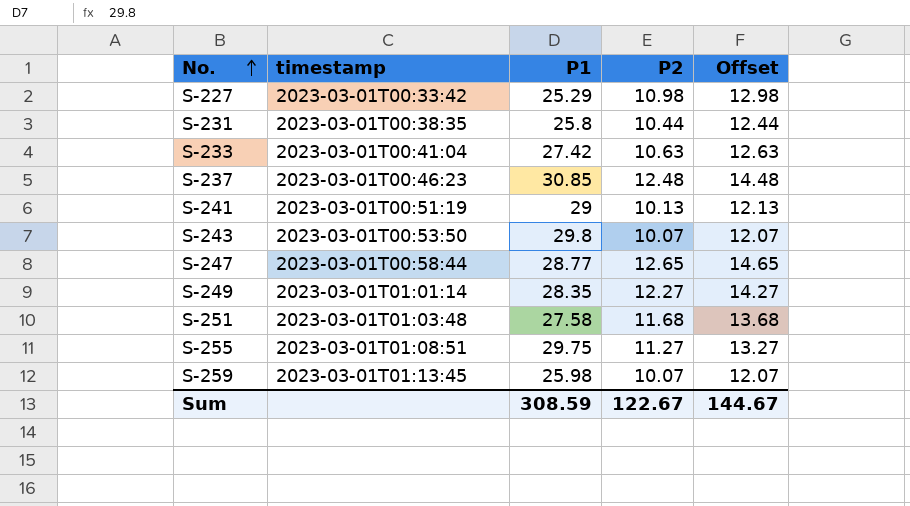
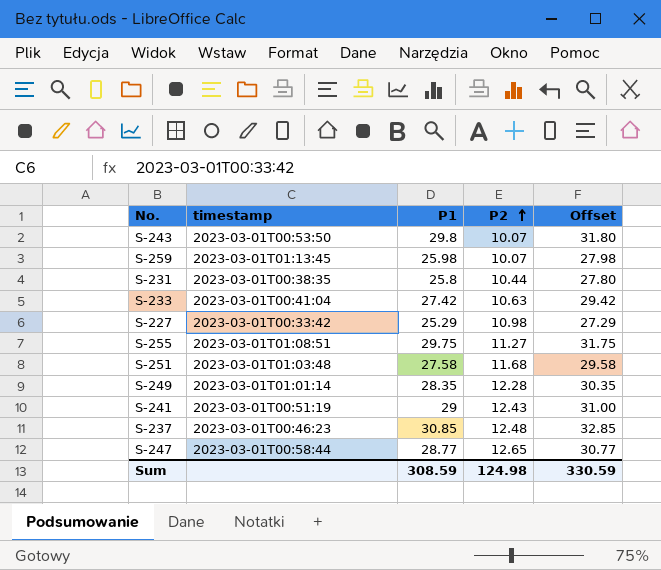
row order: No. ascending -> P2 ascending
column Offset | formula: [P2] + 2 -> [P1] + 2
S-249 | P2: 12.27 -> 12.28
S-241 | P2: 10.13 -> 12.43
Sum | P2: 122.67 -> 124.98
Sum | Offset: 144.67 -> 330.59

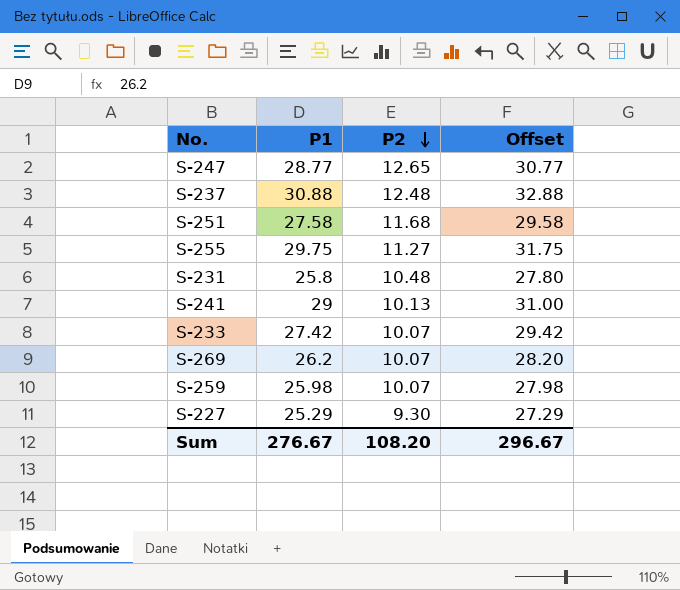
row order: P2 ascending -> P2 descending
column timestamp | position: 2 -> none
row S-243: 2023-03-01T00:53:50 | 29.8 | 10.07 | 31.80 -> none
row S-249: 2023-03-01T01:01:14 | 28.35 | 12.28 | 30.35 -> none
S-237 | P1: 30.85 -> 30.88
S-237 | Offset: 32.85 -> 32.88
S-231 | P2: 10.44 -> 10.48
S-241 | P2: 12.43 -> 10.13
S-233 | P2: 10.63 -> 10.07
row S-269: none -> 26.2 | 10.07 | 28.20
S-227 | P2: 10.98 -> 9.30
Sum | P1: 308.59 -> 276.67
Sum | P2: 124.98 -> 108.20
Sum | Offset: 330.59 -> 296.67

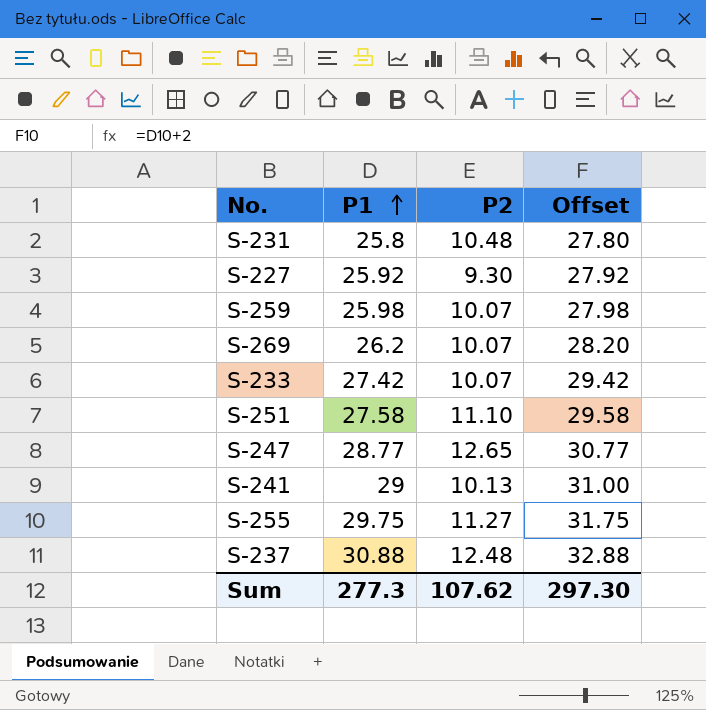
row order: P2 descending -> P1 ascending
S-227 | P1: 25.29 -> 25.92
S-227 | Offset: 27.29 -> 27.92
S-251 | P2: 11.68 -> 11.10
Sum | P1: 276.67 -> 277.3
Sum | P2: 108.20 -> 107.62
Sum | Offset: 296.67 -> 297.30

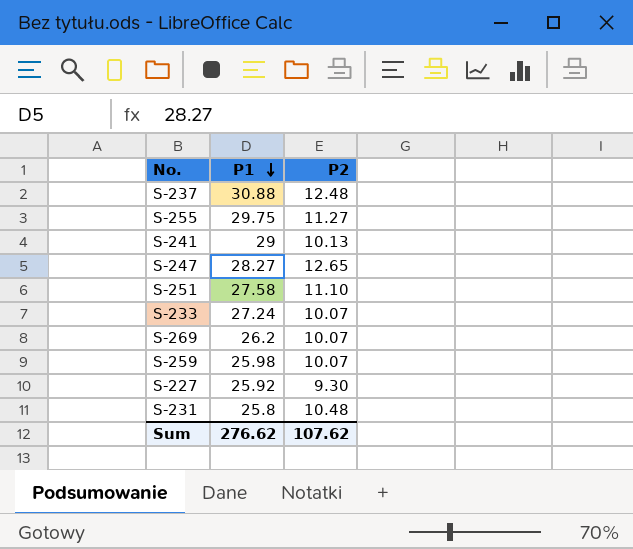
row order: P1 ascending -> P1 descending
column Offset | formula: [P1] + 2 -> none
S-247 | P1: 28.77 -> 28.27
S-233 | P1: 27.42 -> 27.24
Sum | P1: 277.3 -> 276.62

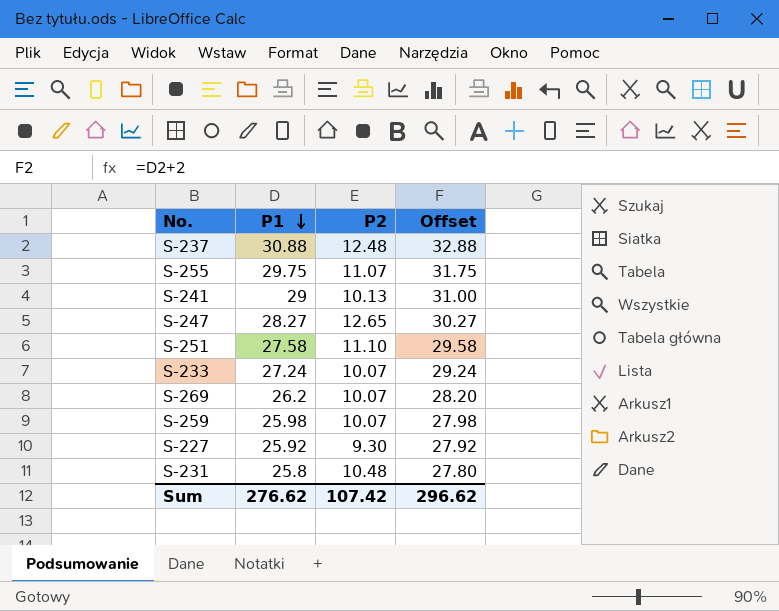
column Offset | formula: none -> [P1] + 2
S-255 | P2: 11.27 -> 11.07
Sum | P2: 107.62 -> 107.42

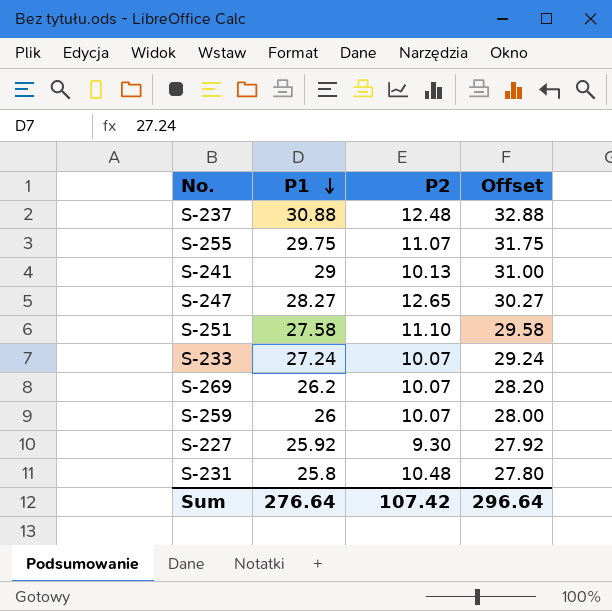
S-259 | P1: 25.98 -> 26
S-259 | Offset: 27.98 -> 28.00
Sum | P1: 276.62 -> 276.64
Sum | Offset: 296.62 -> 296.64

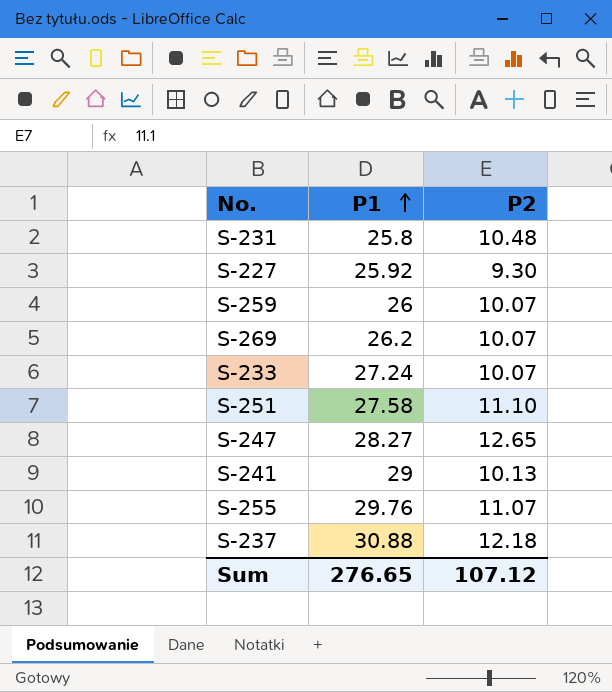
row order: P1 descending -> P1 ascending
column Offset | formula: [P1] + 2 -> none
S-255 | P1: 29.75 -> 29.76
S-237 | P2: 12.48 -> 12.18
Sum | P1: 276.64 -> 276.65
Sum | P2: 107.42 -> 107.12

